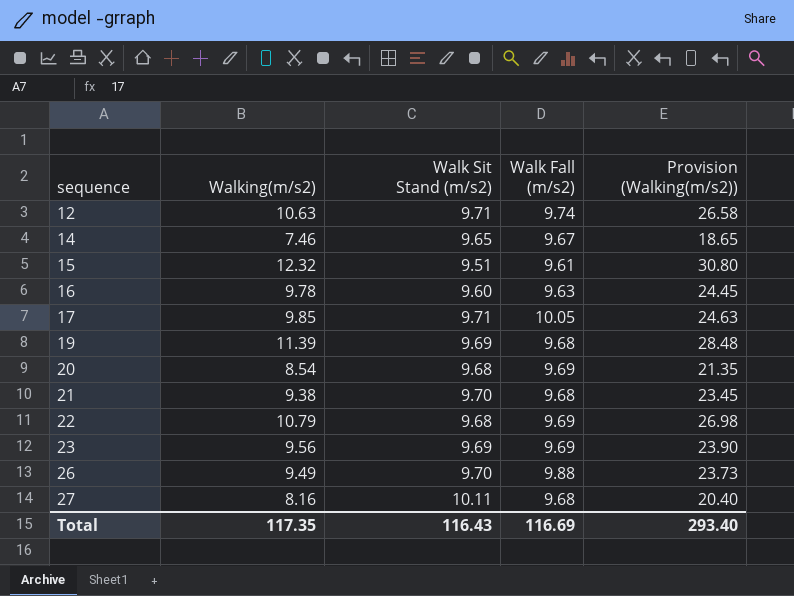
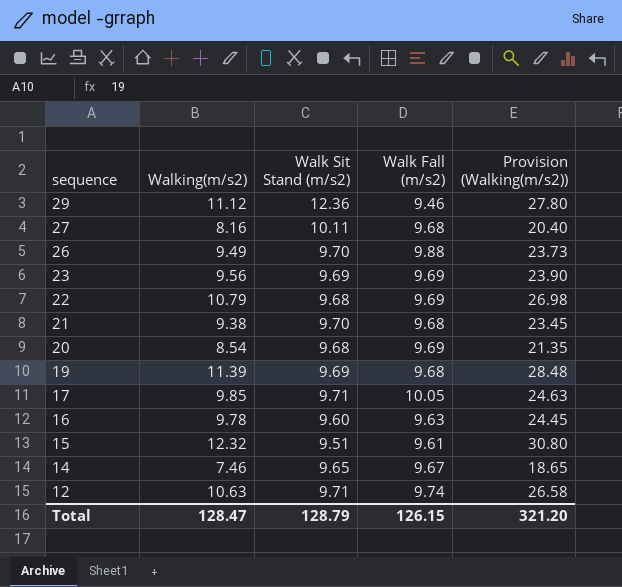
row order: sequence ascending -> sequence descending
row 29: none -> 11.12 | 12.36 | 9.46 | 27.80
Total | Walking(m/s2): 117.35 -> 128.47
Total | Walk Sit Stand (m/s2): 116.43 -> 128.79
Total | Walk Fall (m/s2): 116.69 -> 126.15
Total | Provision (Walking(m/s2)): 293.40 -> 321.20

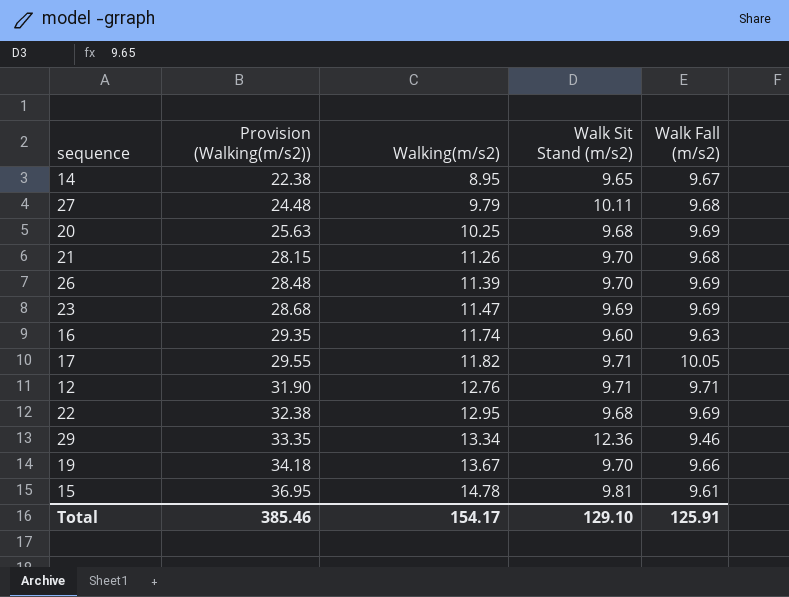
row order: sequence descending -> Provision (Walking(m/s2)) ascending
column Provision (Walking(m/s2)) | position: 5 -> 2
14 | Provision (Walking(m/s2)): 18.65 -> 22.38
14 | Walking(m/s2): 7.46 -> 8.95
27 | Provision (Walking(m/s2)): 20.40 -> 24.48
27 | Walking(m/s2): 8.16 -> 9.79
20 | Provision (Walking(m/s2)): 21.35 -> 25.63
20 | Walking(m/s2): 8.54 -> 10.25
21 | Provision (Walking(m/s2)): 23.45 -> 28.15
21 | Walking(m/s2): 9.38 -> 11.26
26 | Provision (Walking(m/s2)): 23.73 -> 28.48
26 | Walking(m/s2): 9.49 -> 11.39
26 | Walk Fall (m/s2): 9.88 -> 9.69
23 | Provision (Walking(m/s2)): 23.90 -> 28.68
23 | Walking(m/s2): 9.56 -> 11.47
16 | Provision (Walking(m/s2)): 24.45 -> 29.35
16 | Walking(m/s2): 9.78 -> 11.74
17 | Provision (Walking(m/s2)): 24.63 -> 29.55
17 | Walking(m/s2): 9.85 -> 11.82
12 | Provision (Walking(m/s2)): 26.58 -> 31.90
12 | Walking(m/s2): 10.63 -> 12.76
12 | Walk Fall (m/s2): 9.74 -> 9.71
22 | Provision (Walking(m/s2)): 26.98 -> 32.38
22 | Walking(m/s2): 10.79 -> 12.95
29 | Provision (Walking(m/s2)): 27.80 -> 33.35
29 | Walking(m/s2): 11.12 -> 13.34
19 | Provision (Walking(m/s2)): 28.48 -> 34.18
19 | Walking(m/s2): 11.39 -> 13.67
19 | Walk Sit Stand (m/s2): 9.69 -> 9.70
19 | Walk Fall (m/s2): 9.68 -> 9.66
15 | Provision (Walking(m/s2)): 30.80 -> 36.95
15 | Walking(m/s2): 12.32 -> 14.78
15 | Walk Sit Stand (m/s2): 9.51 -> 9.81
Total | Provision (Walking(m/s2)): 321.20 -> 385.46
Total | Walking(m/s2): 128.47 -> 154.17
Total | Walk Sit Stand (m/s2): 128.79 -> 129.10
Total | Walk Fall (m/s2): 126.15 -> 125.91

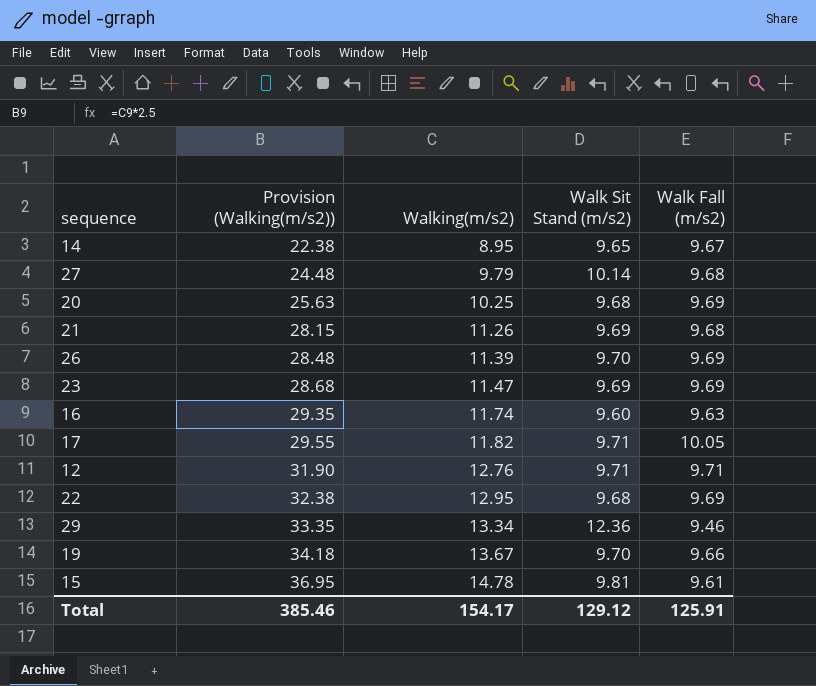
27 | Walk Sit Stand (m/s2): 10.11 -> 10.14
21 | Walk Sit Stand (m/s2): 9.70 -> 9.69
Total | Walk Sit Stand (m/s2): 129.10 -> 129.12

